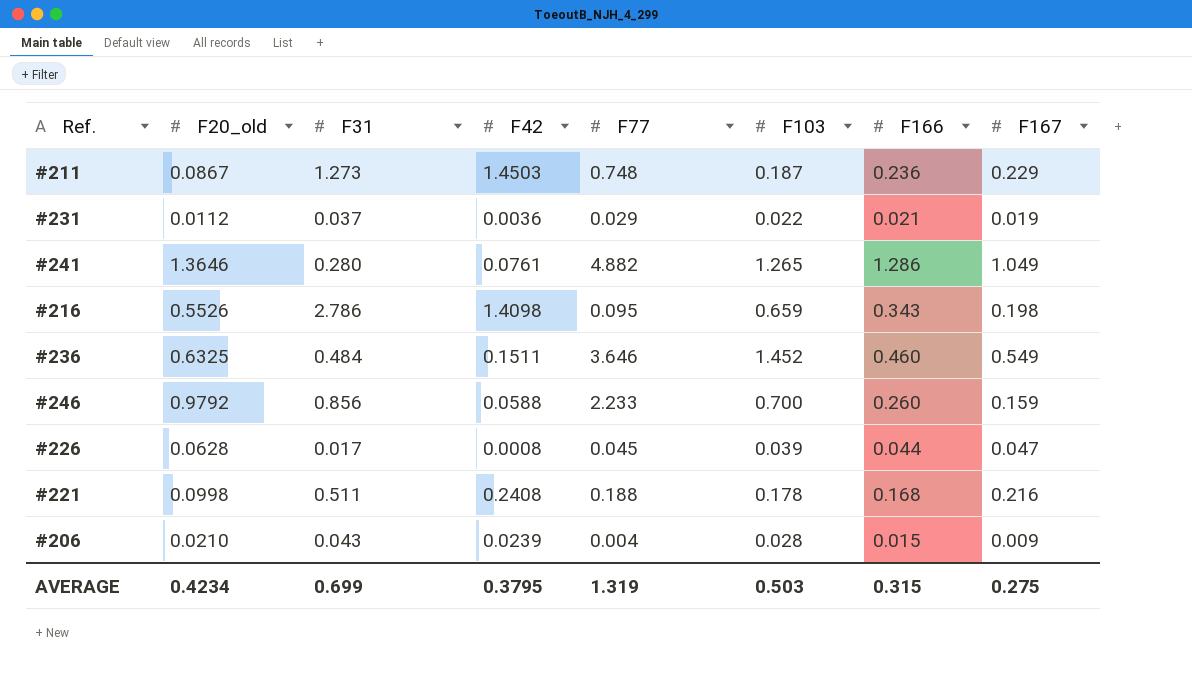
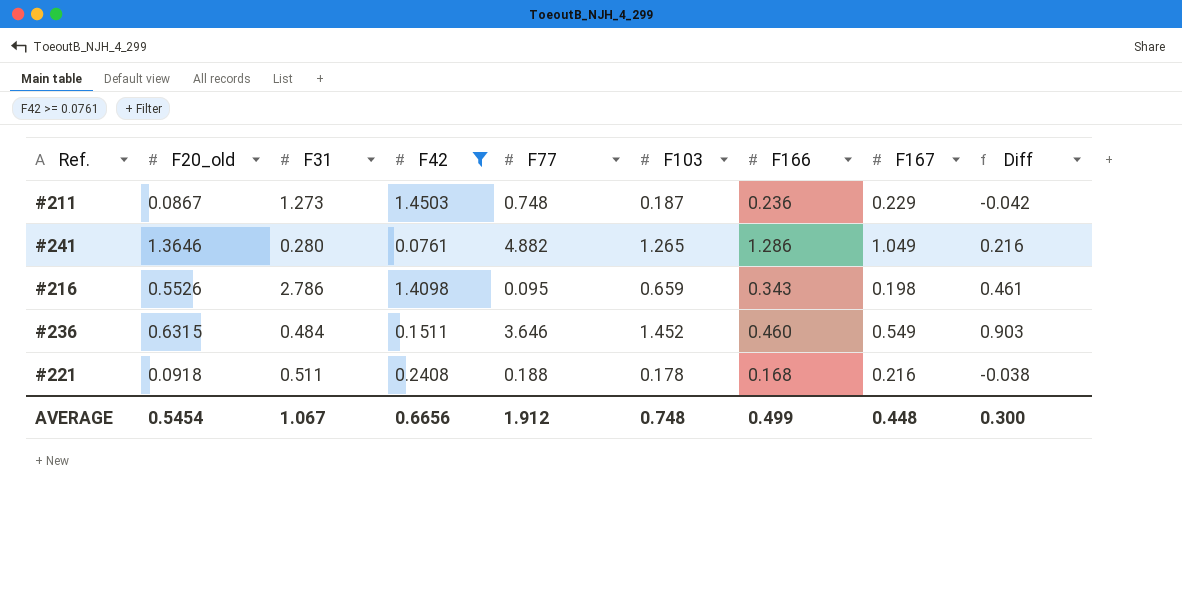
filter: none -> F42 >= 0.0761
column Diff | formula: none -> [F103] - [F167]
#236 | F20_old: 0.6325 -> 0.6315
#221 | F20_old: 0.0998 -> 0.0918
AVERAGE | F20_old: 0.4234 -> 0.5454
AVERAGE | F31: 0.699 -> 1.067
AVERAGE | F42: 0.3795 -> 0.6656
AVERAGE | F77: 1.319 -> 1.912
AVERAGE | F103: 0.503 -> 0.748
AVERAGE | F166: 0.315 -> 0.499
AVERAGE | F167: 0.275 -> 0.448

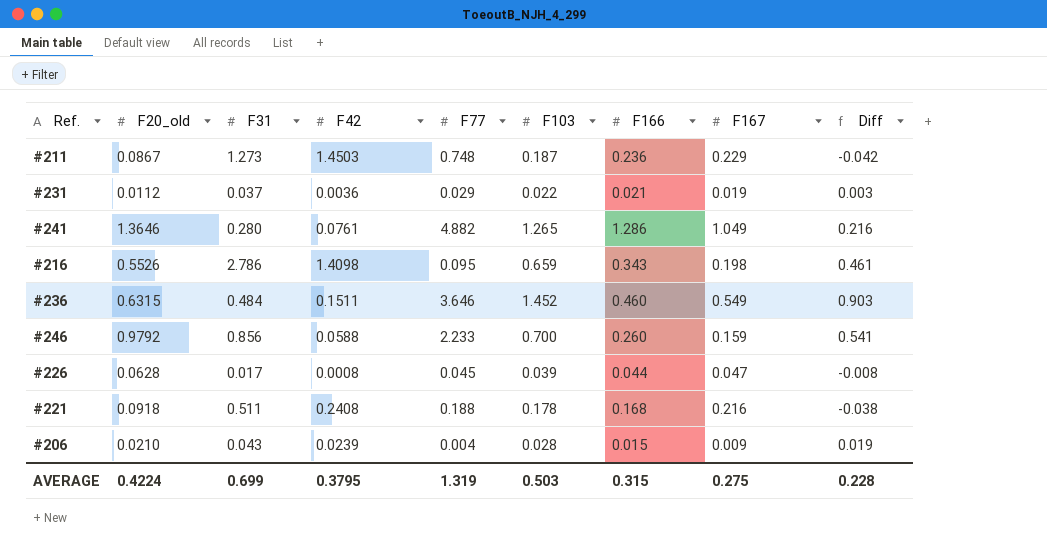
filter: F42 >= 0.0761 -> none
AVERAGE | F20_old: 0.5454 -> 0.4224
AVERAGE | F31: 1.067 -> 0.699
AVERAGE | F42: 0.6656 -> 0.3795
AVERAGE | F77: 1.912 -> 1.319
AVERAGE | F103: 0.748 -> 0.503
AVERAGE | F166: 0.499 -> 0.315
AVERAGE | F167: 0.448 -> 0.275
AVERAGE | Diff: 0.300 -> 0.228

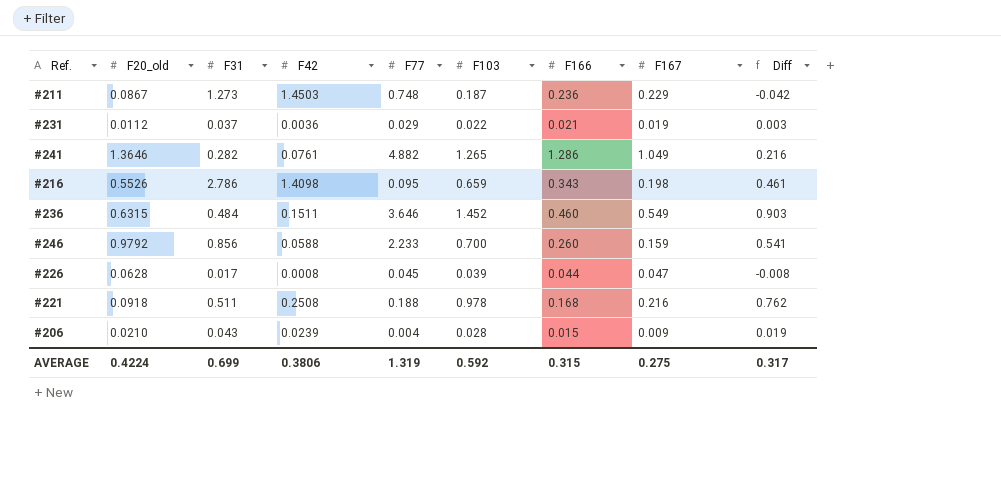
#241 | F31: 0.280 -> 0.282
#221 | F42: 0.2408 -> 0.2508
#221 | F103: 0.178 -> 0.978
#221 | Diff: -0.038 -> 0.762
AVERAGE | F42: 0.3795 -> 0.3806
AVERAGE | F103: 0.503 -> 0.592
AVERAGE | Diff: 0.228 -> 0.317

